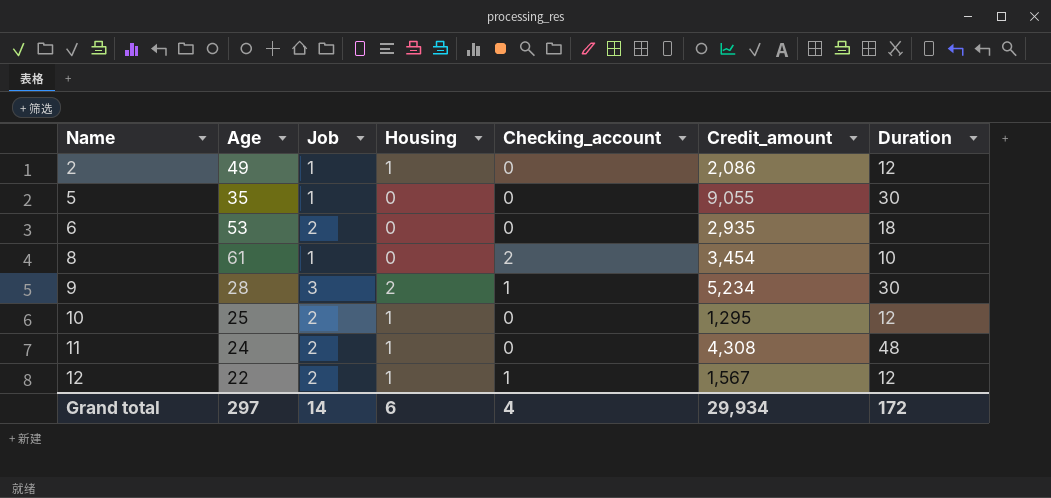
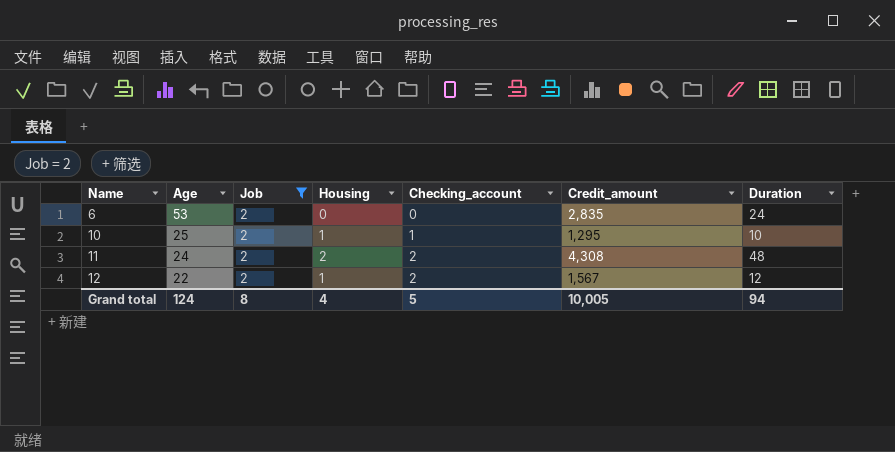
filter: none -> Job = 2
6 | Credit_amount: 2,935 -> 2,835
6 | Duration: 18 -> 24
10 | Checking_account: 0 -> 1
10 | Duration: 12 -> 10
11 | Housing: 1 -> 2
11 | Checking_account: 0 -> 2
12 | Checking_account: 1 -> 2
Grand total | Age: 297 -> 124
Grand total | Job: 14 -> 8
Grand total | Housing: 6 -> 4
Grand total | Checking_account: 4 -> 5
Grand total | Credit_amount: 29,934 -> 10,005
Grand total | Duration: 172 -> 94

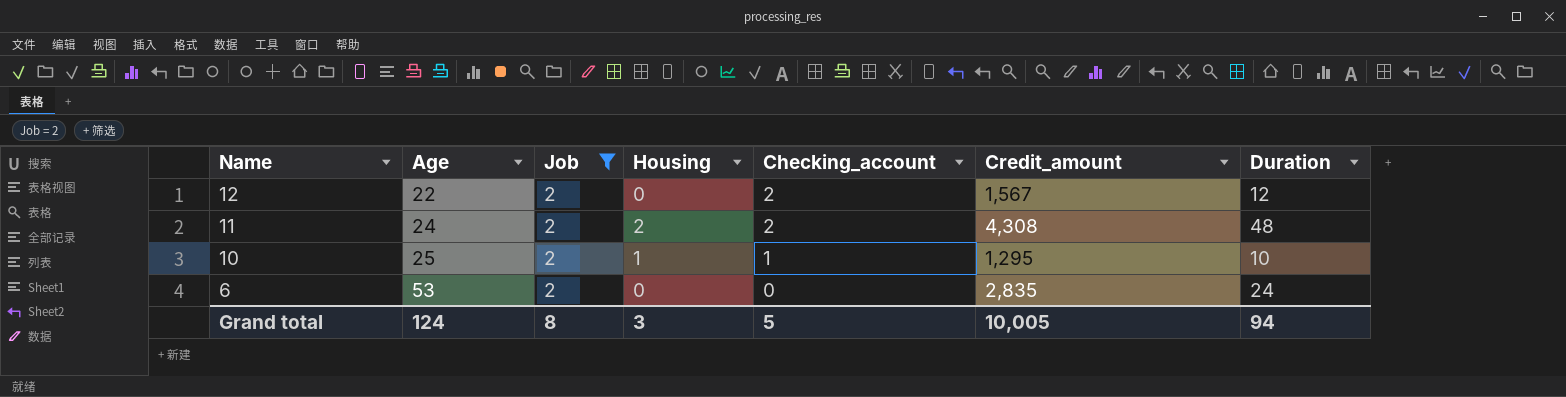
row order: Name ascending -> Name descending
12 | Housing: 1 -> 0
Grand total | Housing: 4 -> 3

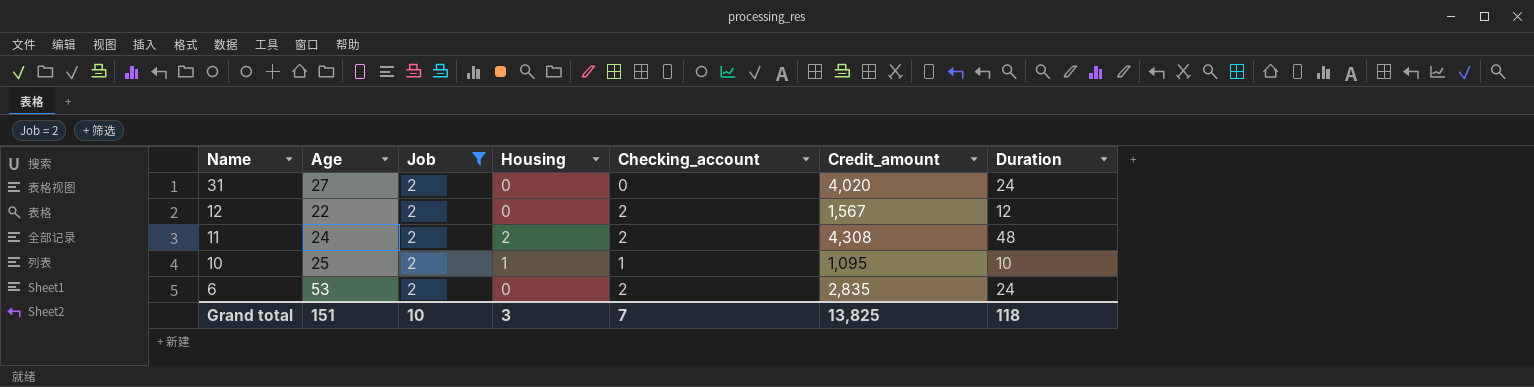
row 31: none -> 27 | 2 | 0 | 0 | 4,020 | 24
10 | Credit_amount: 1,295 -> 1,095
6 | Checking_account: 0 -> 2
Grand total | Age: 124 -> 151
Grand total | Job: 8 -> 10
Grand total | Checking_account: 5 -> 7
Grand total | Credit_amount: 10,005 -> 13,825
Grand total | Duration: 94 -> 118

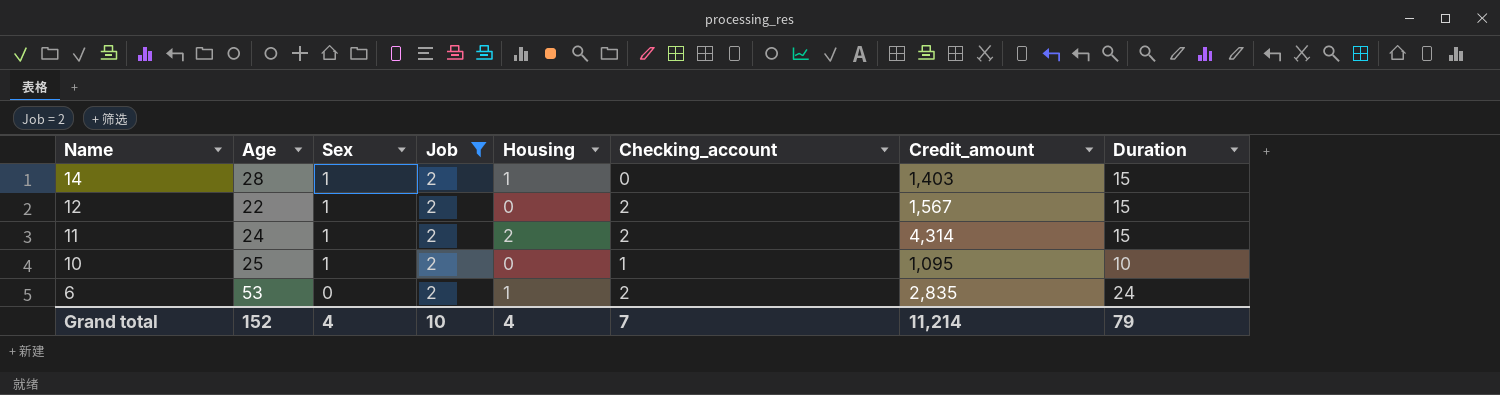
column Sex | position: none -> 3
row 31: 27 | 2 | 0 | 0 | 4,020 | 24 -> none
row 14: none -> 28 | 1 | 2 | 1 | 0 | 1,403 | 15
12 | Duration: 12 -> 15
11 | Credit_amount: 4,308 -> 4,314
11 | Duration: 48 -> 15
10 | Housing: 1 -> 0
6 | Housing: 0 -> 1
Grand total | Age: 151 -> 152
Grand total | Housing: 3 -> 4
Grand total | Credit_amount: 13,825 -> 11,214
Grand total | Duration: 118 -> 79

